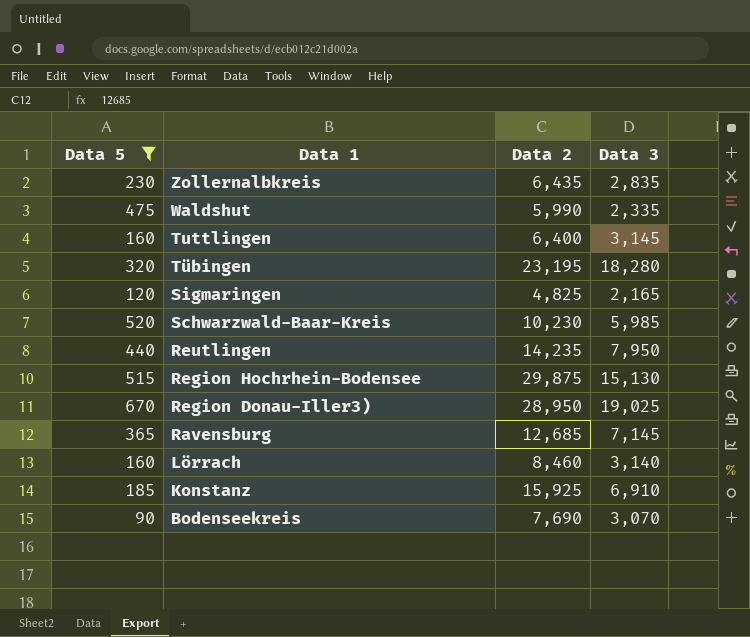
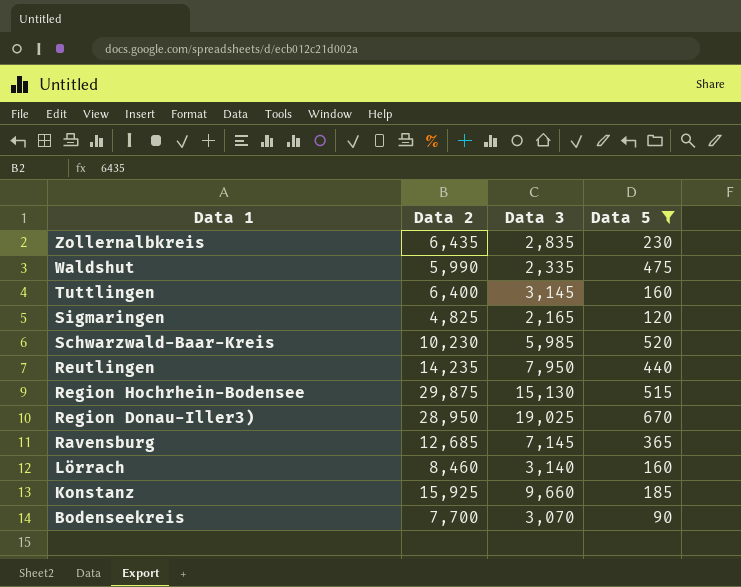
column Data 5 | position: 1 -> 4
row Tübingen: 320 | 23,195 | 18,280 -> none
Konstanz | Data 3: 6,910 -> 9,660
Bodenseekreis | Data 2: 7,690 -> 7,700

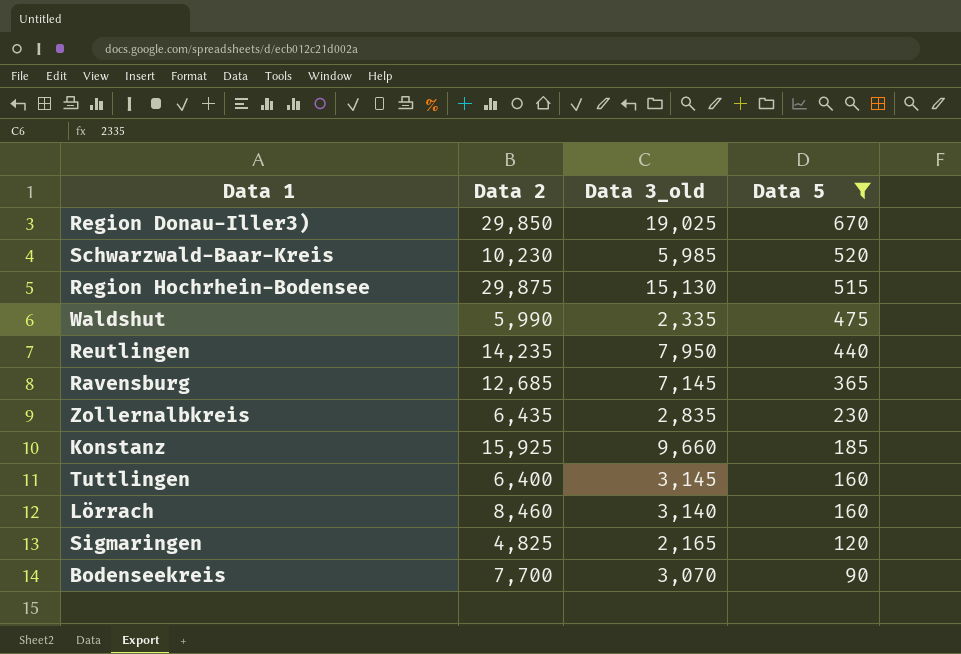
row order: Data 1 descending -> Data 5 descending
column name: Data 3 -> Data 3_old
Region Donau-Iller3) | Data 2: 28,950 -> 29,850

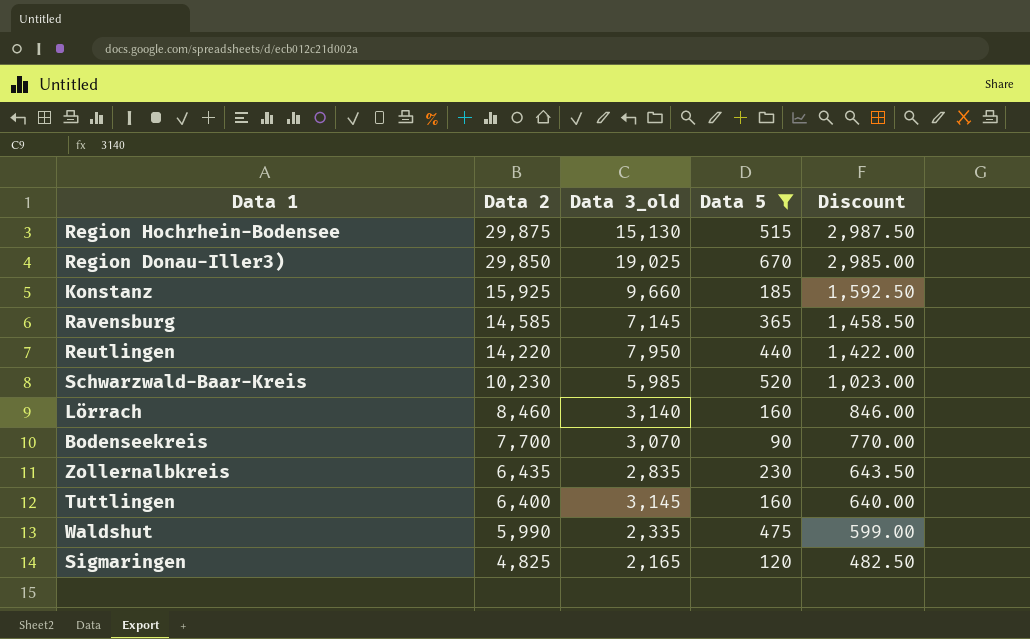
row order: Data 5 descending -> Data 2 descending
column Discount | formula: none -> [Data 2] * 0.1
Ravensburg | Data 2: 12,685 -> 14,585
Reutlingen | Data 2: 14,235 -> 14,220

